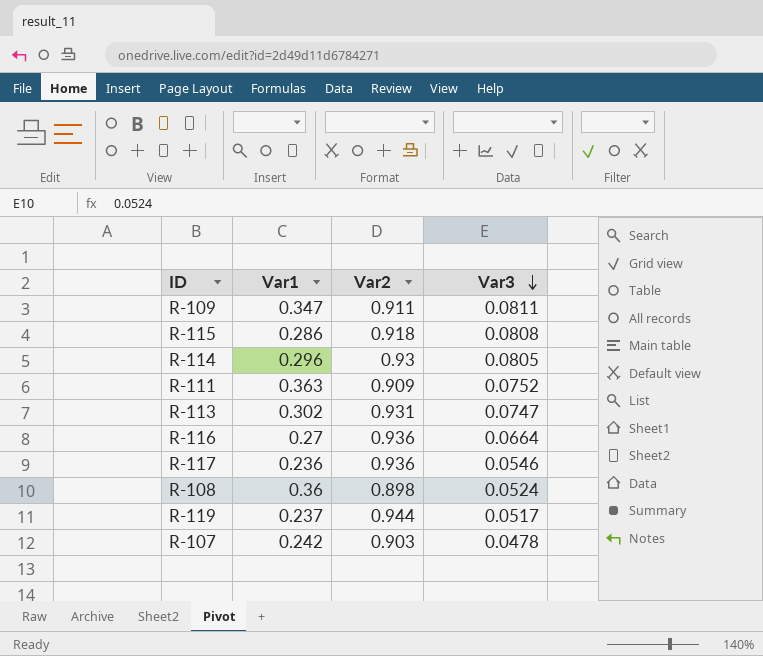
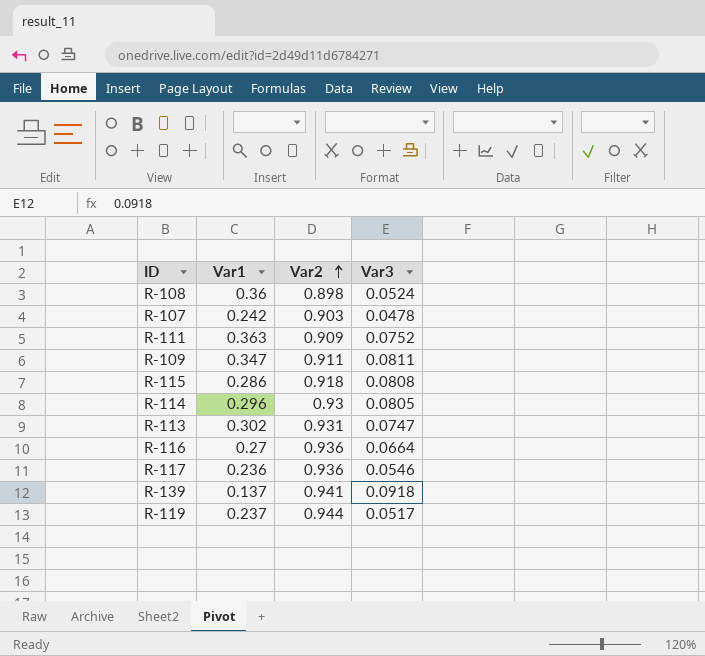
row order: Var3 descending -> Var2 ascending
row R-139: none -> 0.137 | 0.941 | 0.0918

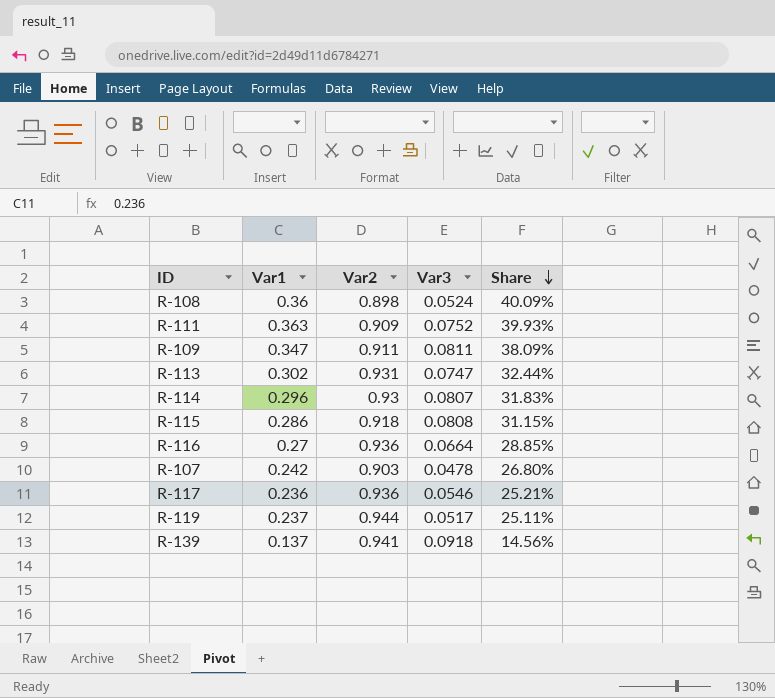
row order: Var2 ascending -> Share descending
column Share | formula: none -> [Var1] / [Var2]
R-114 | Var3: 0.0805 -> 0.0807

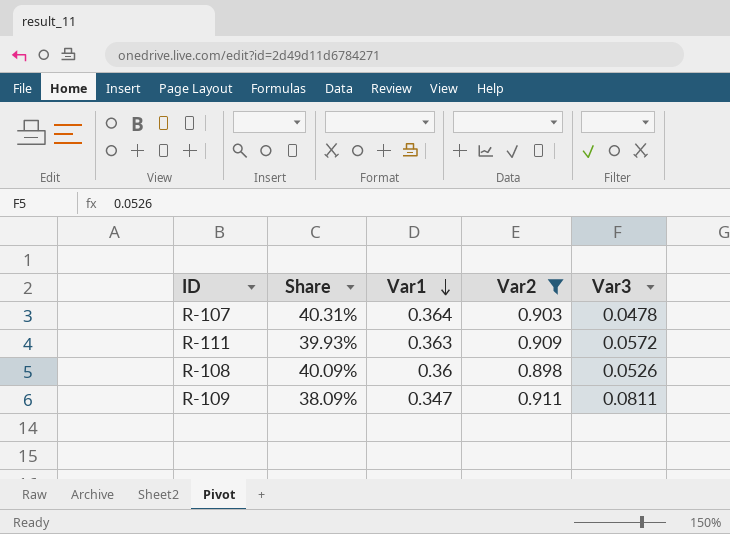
filter: none -> Var2 <= 0.911
row order: Share descending -> Var1 descending
column Share | position: 5 -> 2
R-107 | Share: 26.80% -> 40.31%
R-107 | Var1: 0.242 -> 0.364
R-111 | Var3: 0.0752 -> 0.0572
R-108 | Var3: 0.0524 -> 0.0526

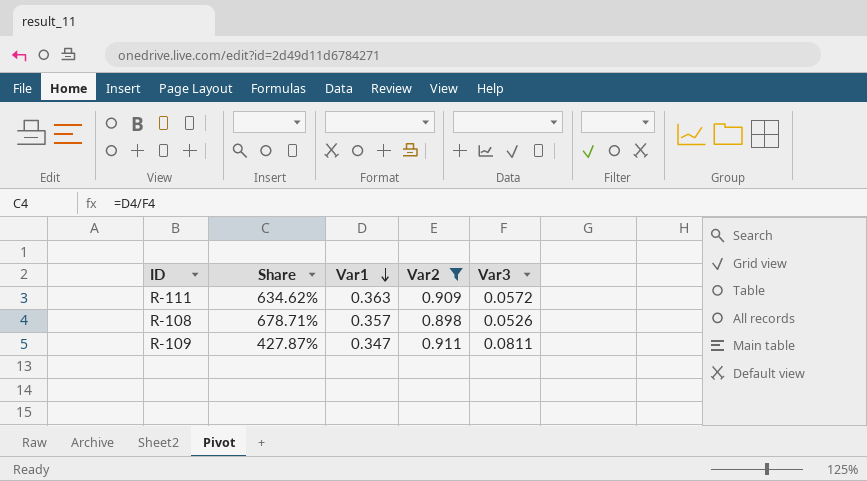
column Share | formula: [Var1] / [Var2] -> [Var1] / [Var3]
row R-107: 40.31% | 0.364 | 0.903 | 0.0478 -> none
R-108 | Var1: 0.36 -> 0.357

